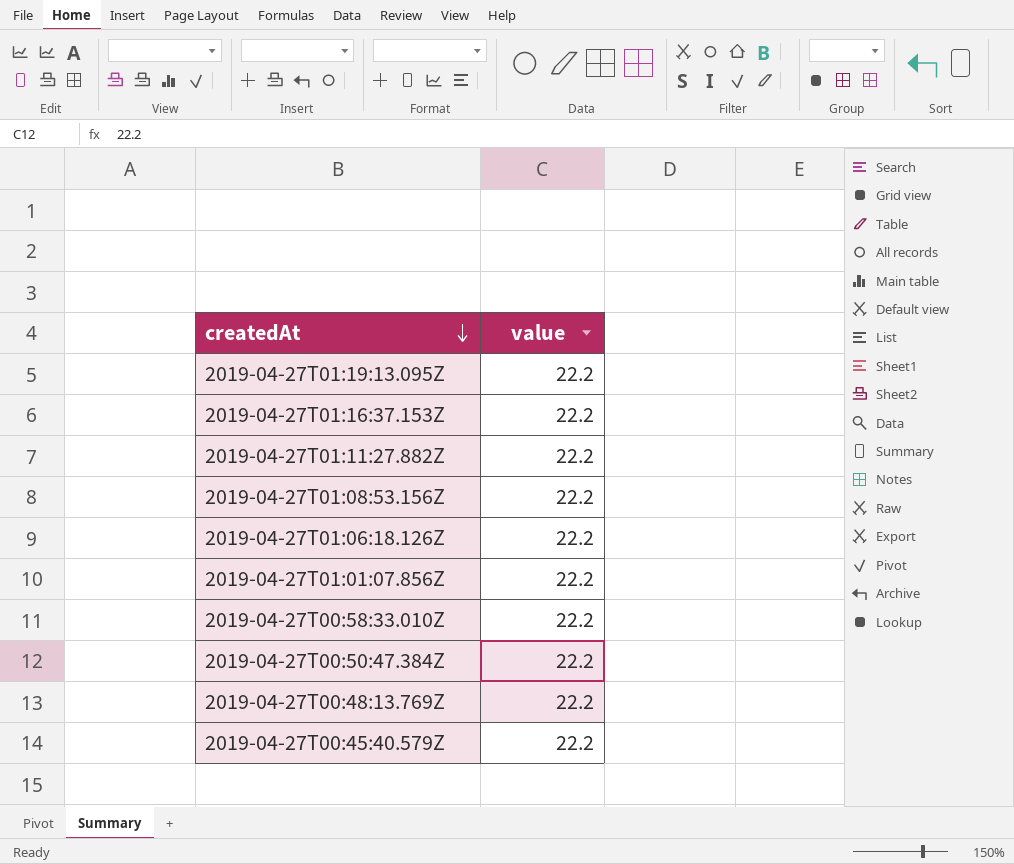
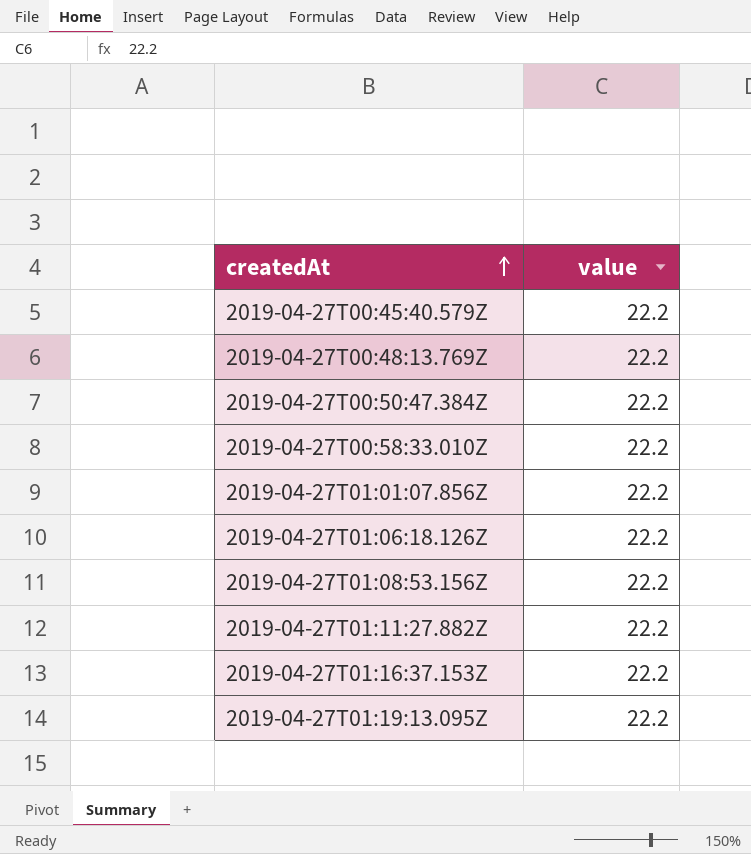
row order: createdAt descending -> createdAt ascending

